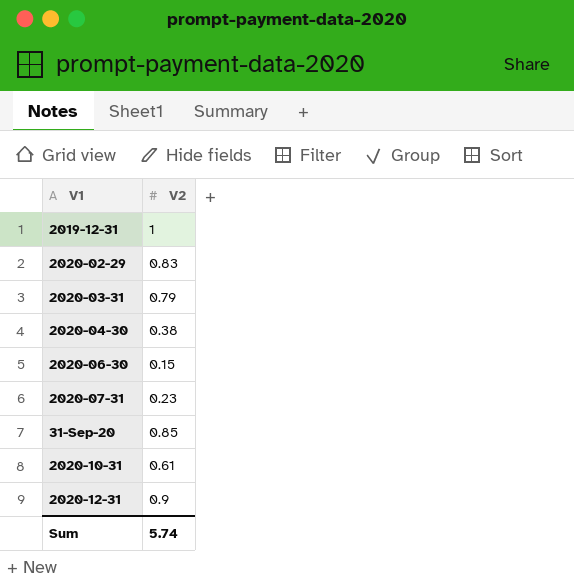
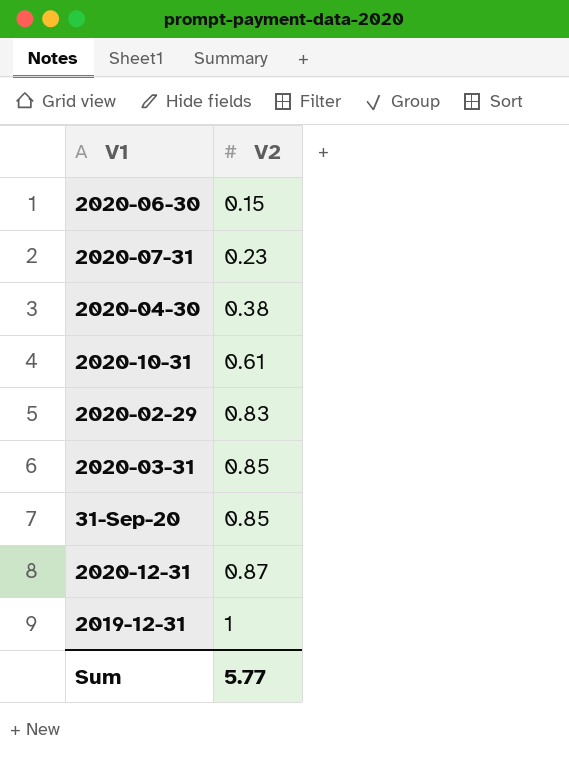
row order: none -> V2 ascending
2020-03-31 | V2: 0.79 -> 0.85
2020-12-31 | V2: 0.9 -> 0.87
Sum | V2: 5.74 -> 5.77

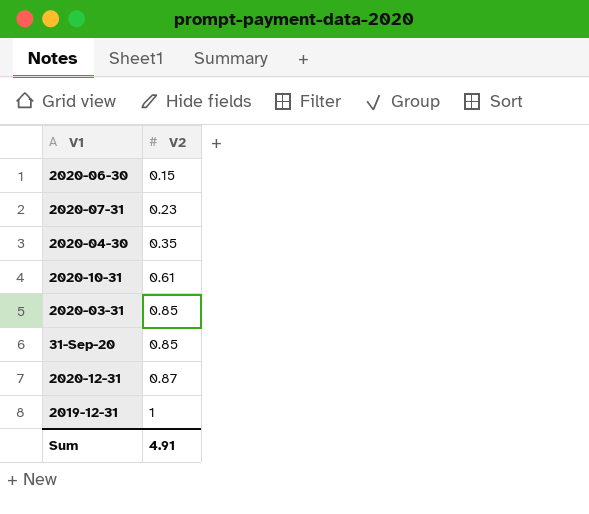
row 2020-02-29: 0.83 -> none
2020-04-30 | V2: 0.38 -> 0.35
Sum | V2: 5.77 -> 4.91

